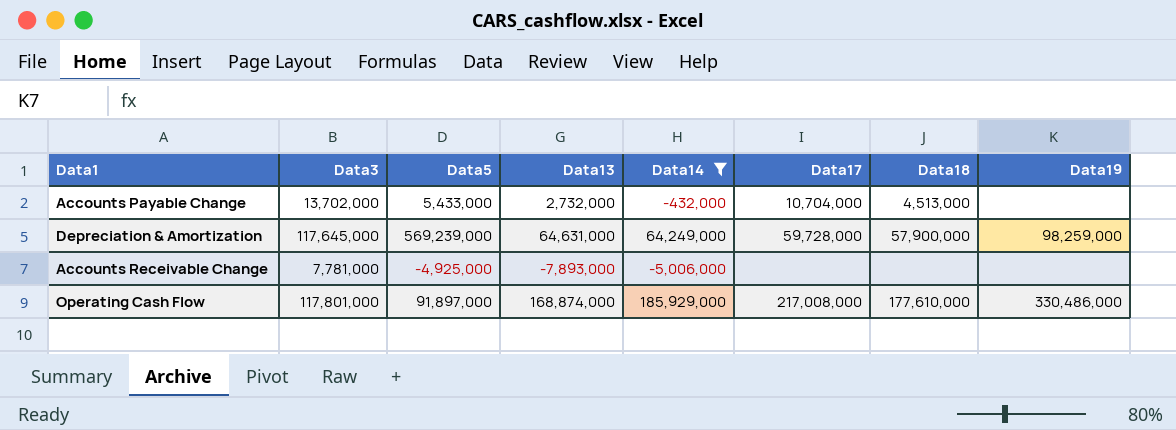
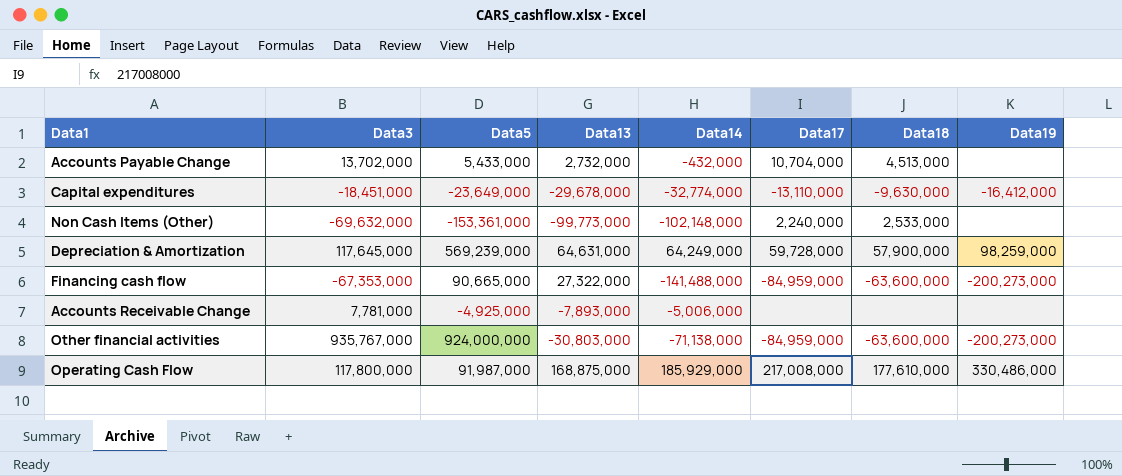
filter: Data14 >= -5,006,000 -> none
Operating Cash Flow | Data3: 117,801,000 -> 117,800,000
Operating Cash Flow | Data5: 91,897,000 -> 91,987,000
Operating Cash Flow | Data13: 168,874,000 -> 168,875,000

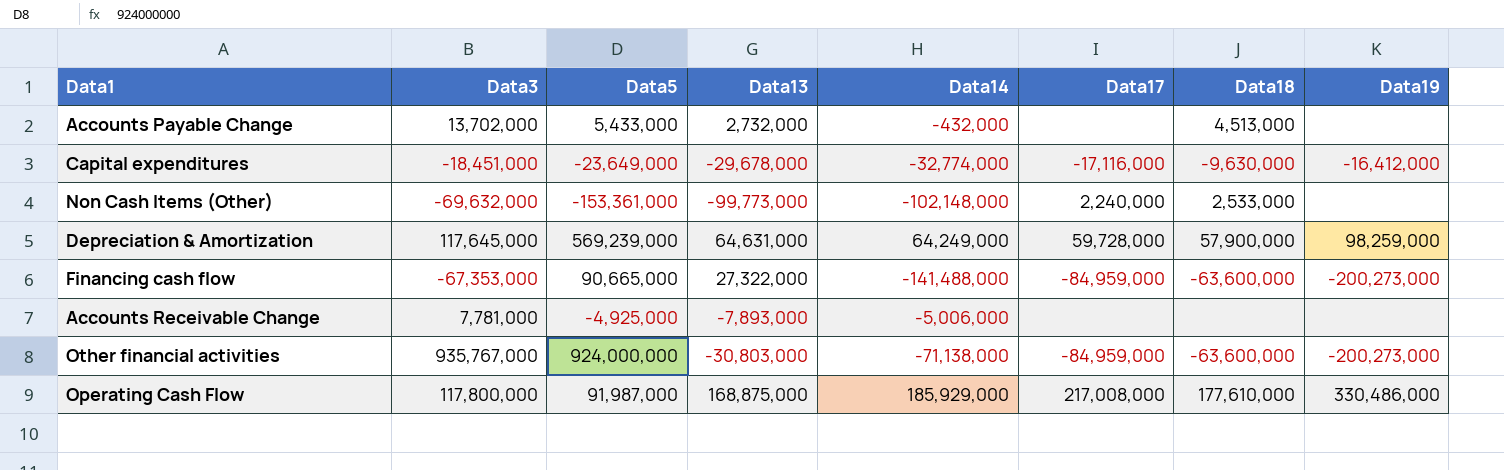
Accounts Payable Change | Data17: 10,704,000 -> none
Capital expenditures | Data17: -13,110,000 -> -17,116,000

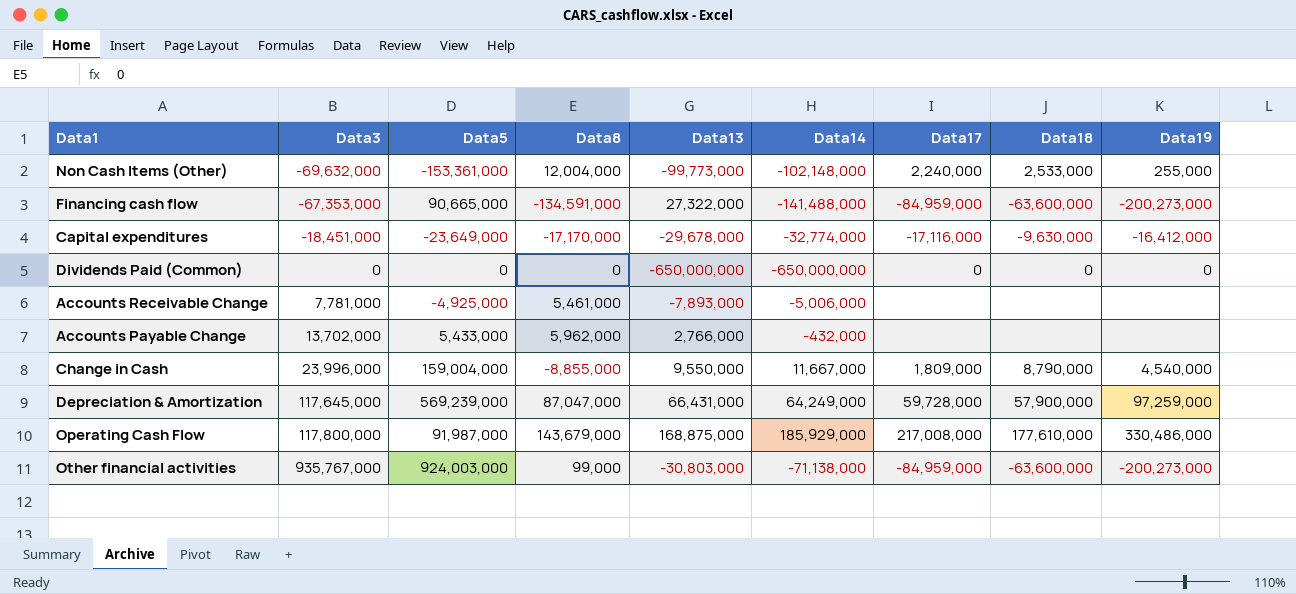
row order: none -> Data3 ascending
column Data8 | position: none -> 4
Non Cash Items (Other) | Data19: none -> 255,000
row Dividends Paid (Common): none -> 0 | 0 | 0 | -650,000,000 | -650,000,000 | 0 | 0 | 0
Accounts Payable Change | Data13: 2,732,000 -> 2,766,000
Accounts Payable Change | Data18: 4,513,000 -> none
row Change in Cash: none -> 23,996,000 | 159,004,000 | -8,855,000 | 9,550,000 | 11,667,000 | 1,809,000 | 8,790,000 | 4,540,000
Depreciation & Amortization | Data13: 64,631,000 -> 66,431,000
Depreciation & Amortization | Data19: 98,259,000 -> 97,259,000
Other financial activities | Data5: 924,000,000 -> 924,003,000

